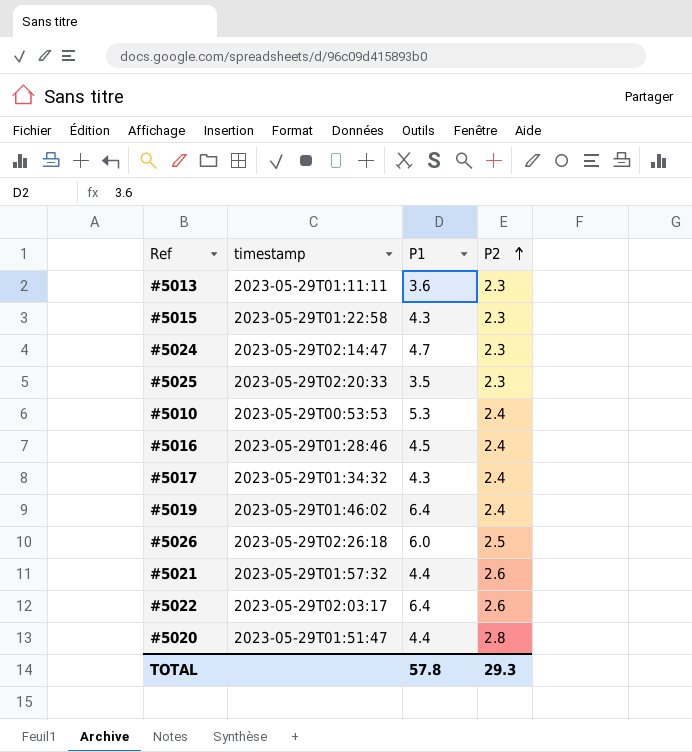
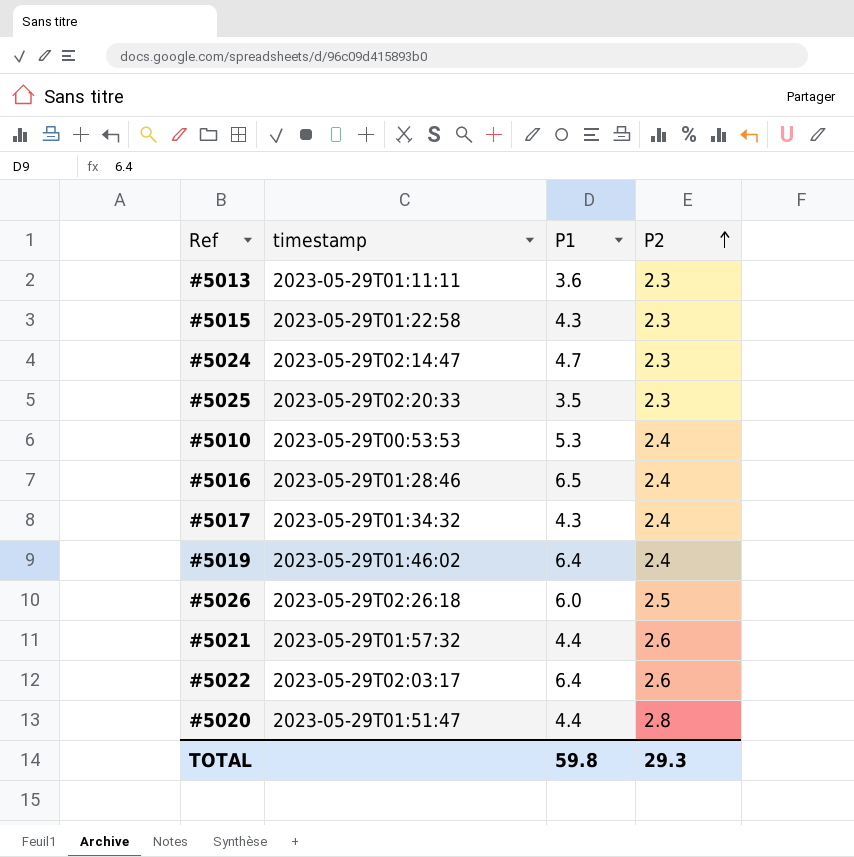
#5016 | P1: 4.5 -> 6.5
TOTAL | P1: 57.8 -> 59.8

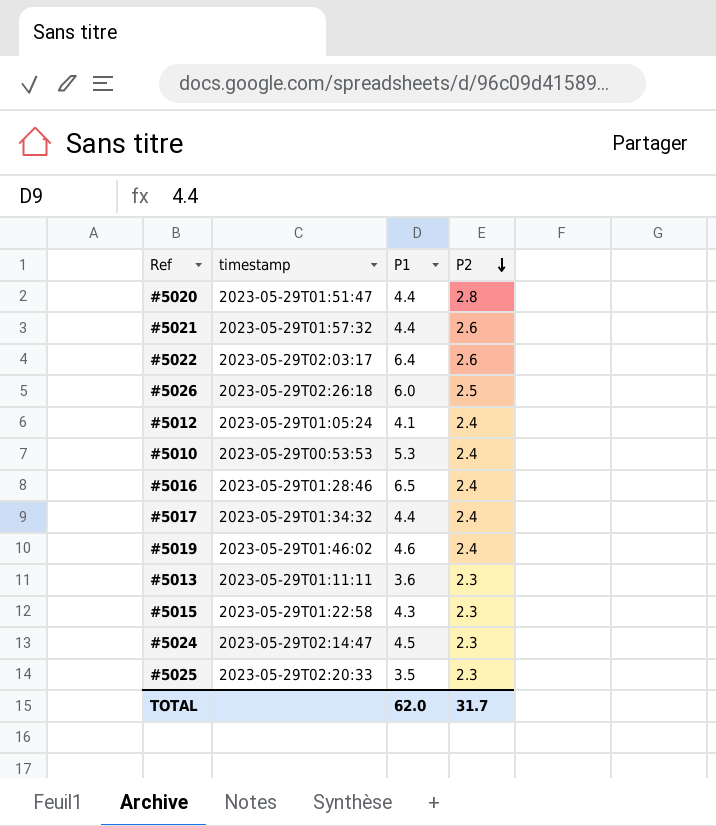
row order: P2 ascending -> P2 descending
row #5012: none -> 2023-05-29T01:05:24 | 4.1 | 2.4
#5017 | P1: 4.3 -> 4.4
#5019 | P1: 6.4 -> 4.6
#5024 | P1: 4.7 -> 4.5
TOTAL | P1: 59.8 -> 62.0
TOTAL | P2: 29.3 -> 31.7

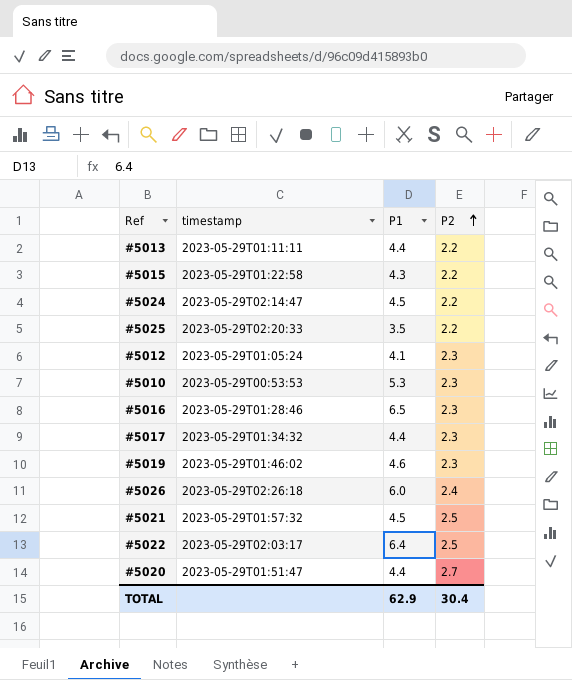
row order: P2 descending -> P2 ascending
#5013 | P1: 3.6 -> 4.4
#5013 | P2: 2.3 -> 2.2
#5015 | P2: 2.3 -> 2.2
#5024 | P2: 2.3 -> 2.2
#5025 | P2: 2.3 -> 2.2
#5012 | P2: 2.4 -> 2.3
#5010 | P2: 2.4 -> 2.3
#5016 | P2: 2.4 -> 2.3
#5017 | P2: 2.4 -> 2.3
#5019 | P2: 2.4 -> 2.3
#5026 | P2: 2.5 -> 2.4
#5021 | P1: 4.4 -> 4.5
#5021 | P2: 2.6 -> 2.5
#5022 | P2: 2.6 -> 2.5
#5020 | P2: 2.8 -> 2.7
TOTAL | P1: 62.0 -> 62.9
TOTAL | P2: 31.7 -> 30.4

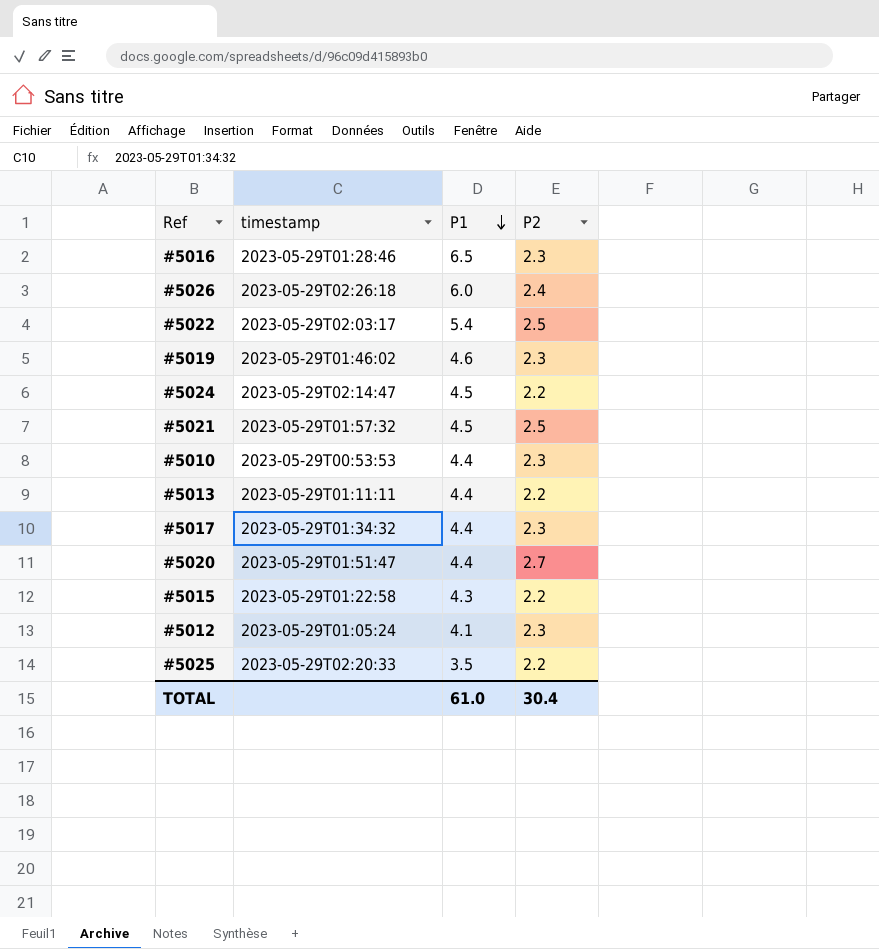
row order: P2 ascending -> P1 descending
#5022 | P1: 6.4 -> 5.4
#5010 | P1: 5.3 -> 4.4
TOTAL | P1: 62.9 -> 61.0

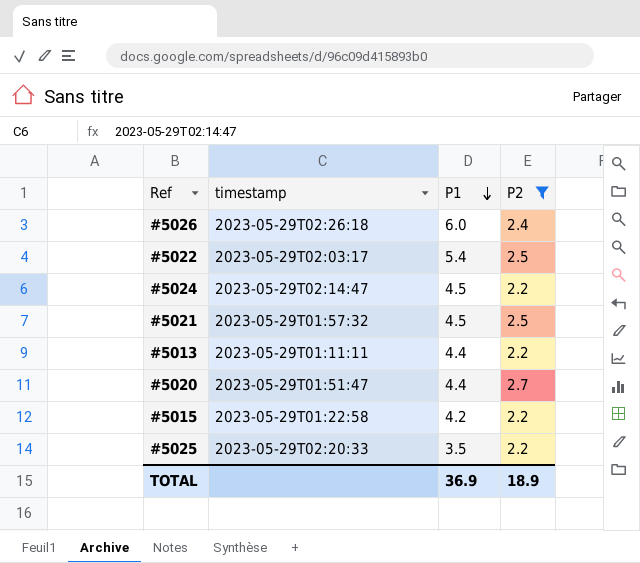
filter: none -> P2 != 2.3
#5015 | P1: 4.3 -> 4.2
TOTAL | P1: 61.0 -> 36.9
TOTAL | P2: 30.4 -> 18.9

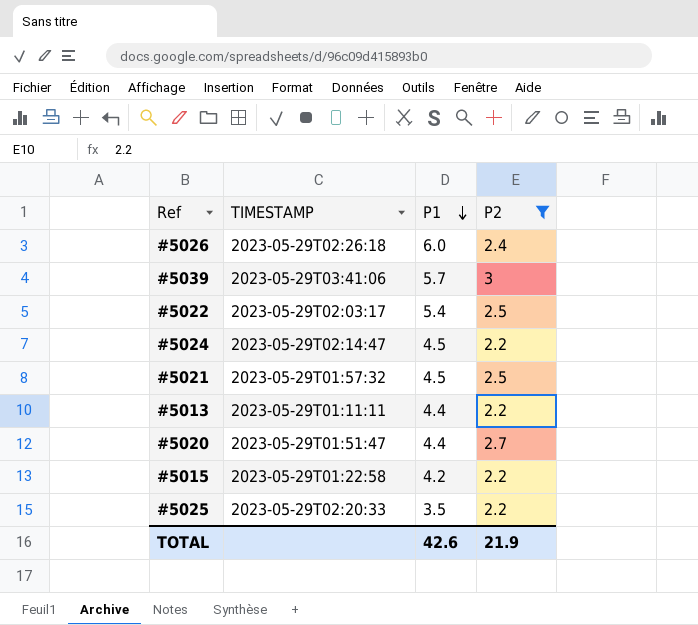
column name: timestamp -> TIMESTAMP
row #5039: none -> 2023-05-29T03:41:06 | 5.7 | 3
TOTAL | P1: 36.9 -> 42.6
TOTAL | P2: 18.9 -> 21.9

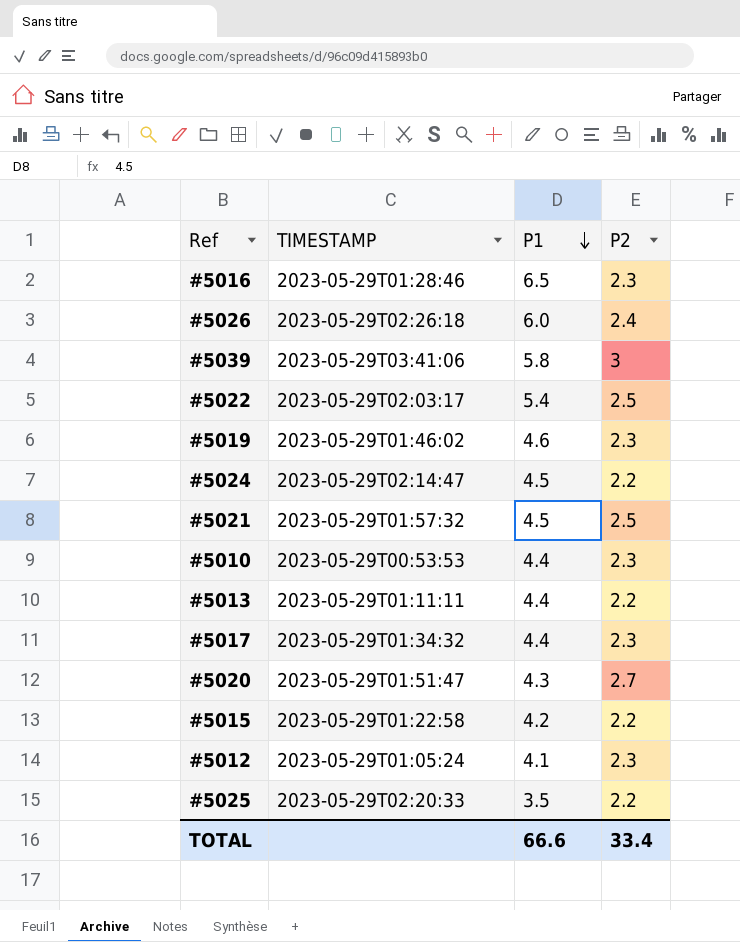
filter: P2 != 2.3 -> none
#5039 | P1: 5.7 -> 5.8
#5020 | P1: 4.4 -> 4.3
TOTAL | P1: 42.6 -> 66.6
TOTAL | P2: 21.9 -> 33.4

